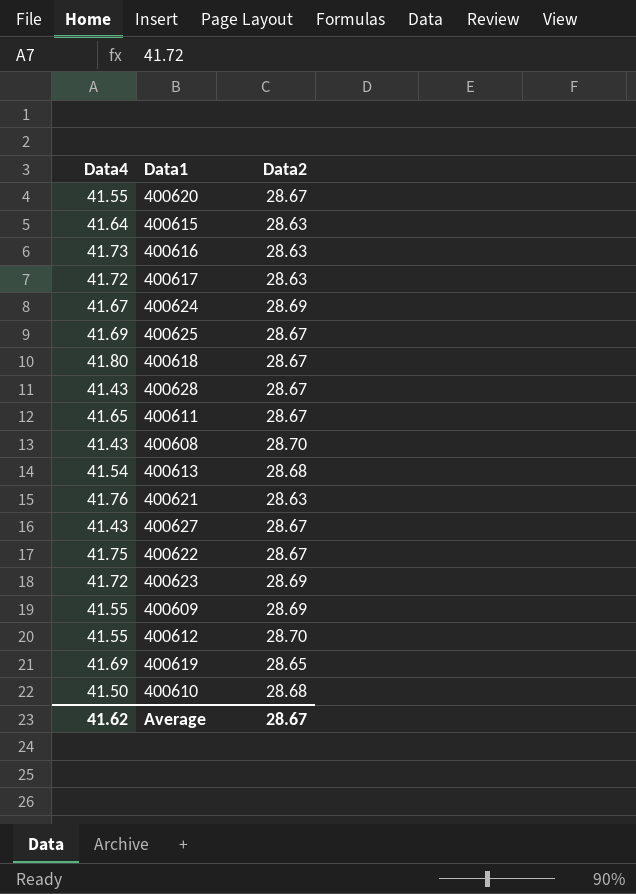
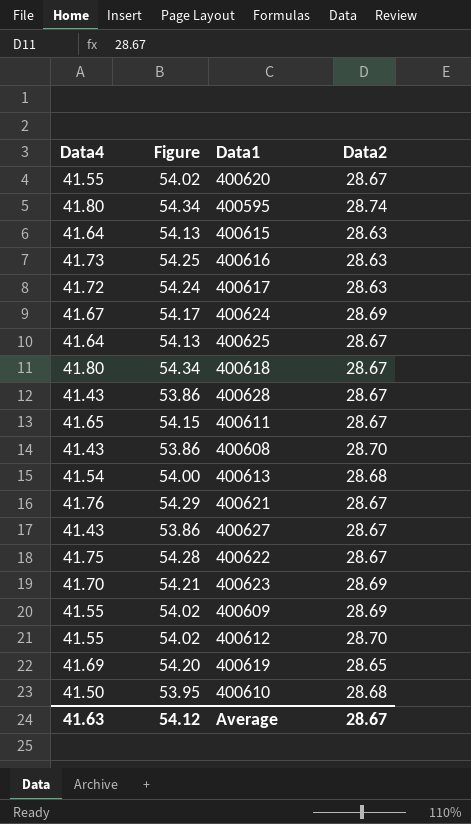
column Figure | formula: none -> [Data4] * 1.3
row 400595: none -> 41.80 | 54.34 | 28.74
400625 | Data4: 41.69 -> 41.64
400621 | Data2: 28.63 -> 28.67
400623 | Data4: 41.72 -> 41.70
Average | Data4: 41.62 -> 41.63

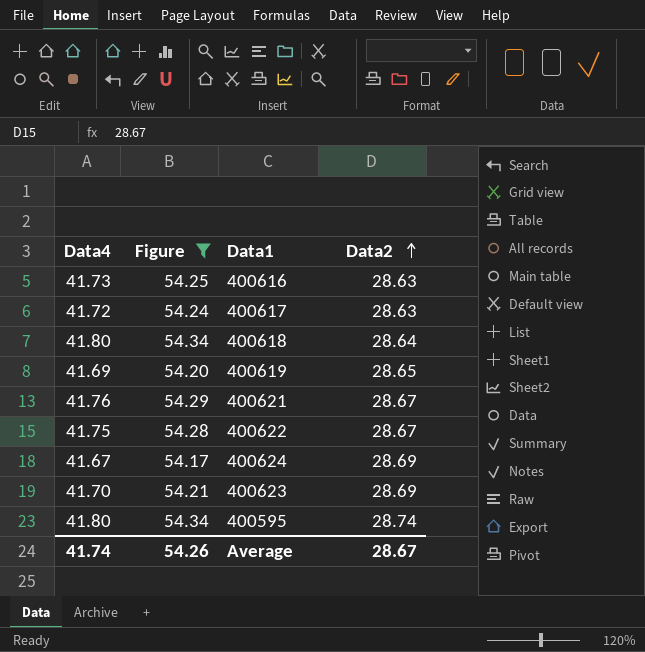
filter: none -> Figure >= 54.17
row order: none -> Data2 ascending
400618 | Data2: 28.67 -> 28.64
Average | Data4: 41.63 -> 41.74
Average | Figure: 54.12 -> 54.26

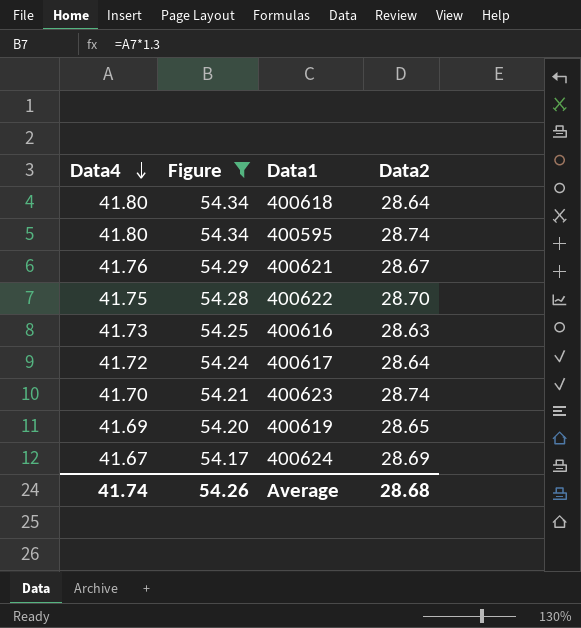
row order: Data2 ascending -> Data4 descending
400622 | Data2: 28.67 -> 28.70
400617 | Data2: 28.63 -> 28.64
400623 | Data2: 28.69 -> 28.74
Average | Data2: 28.67 -> 28.68

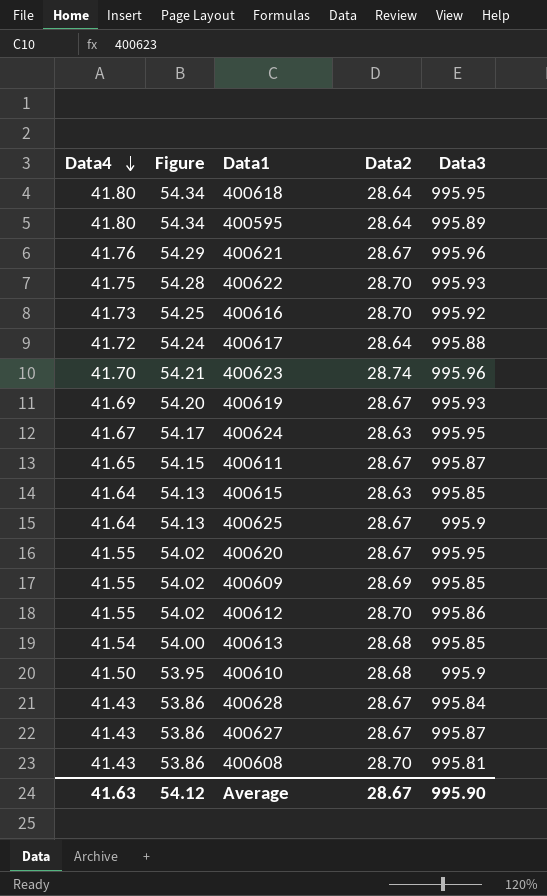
filter: Figure >= 54.17 -> none
column Data3 | position: none -> 5
400595 | Data2: 28.74 -> 28.64
400616 | Data2: 28.63 -> 28.70
400619 | Data2: 28.65 -> 28.67
400624 | Data2: 28.69 -> 28.63
Average | Data4: 41.74 -> 41.63
Average | Figure: 54.26 -> 54.12
Average | Data2: 28.68 -> 28.67

